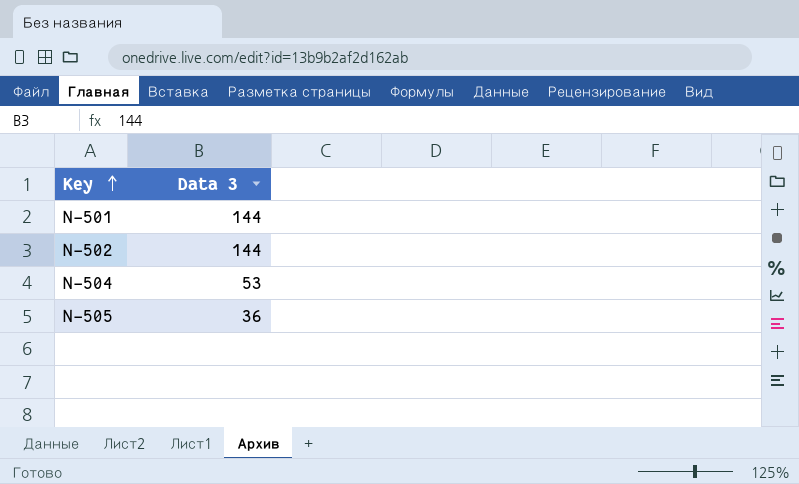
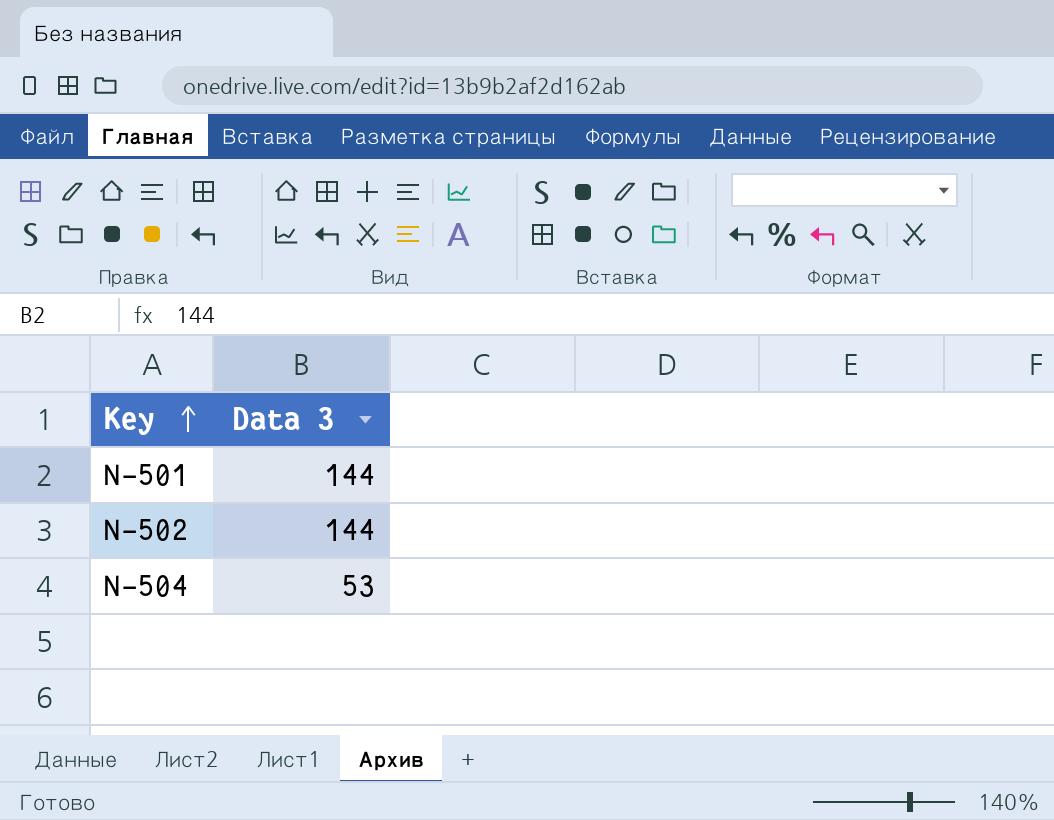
row N-505: 36 -> none

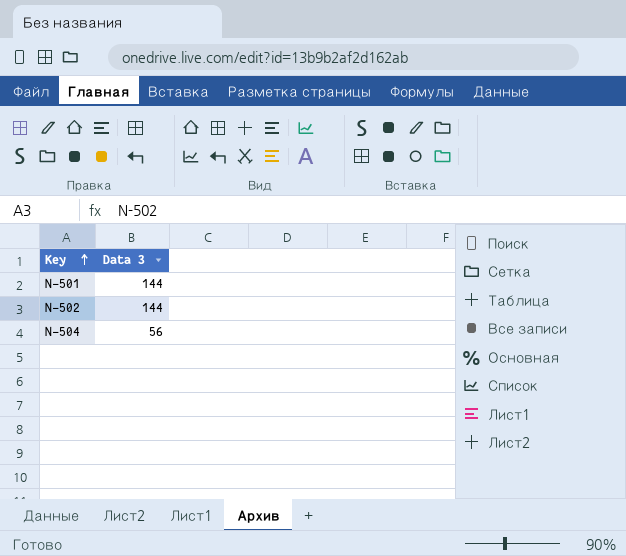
N-504 | Data 3: 53 -> 56

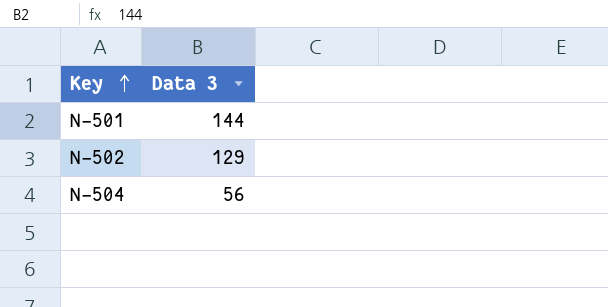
N-502 | Data 3: 144 -> 129

